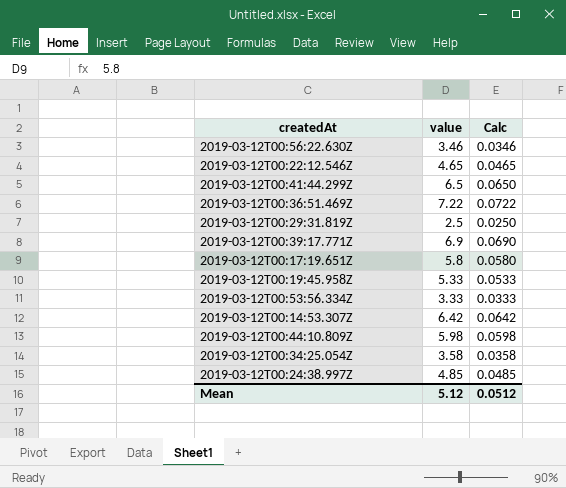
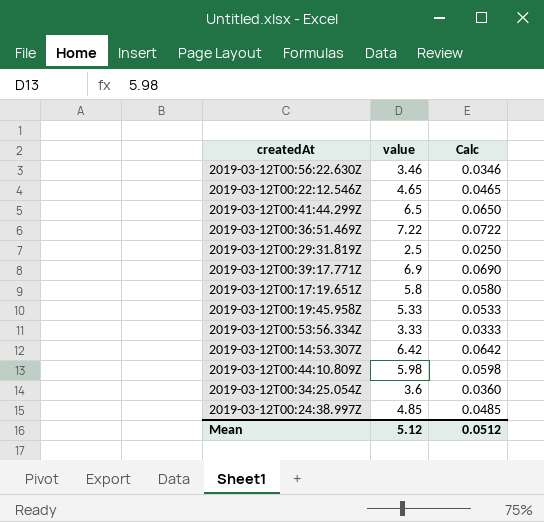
2019-03-12T00:34:25.054Z | value: 3.58 -> 3.6
2019-03-12T00:34:25.054Z | Calc: 0.0358 -> 0.0360

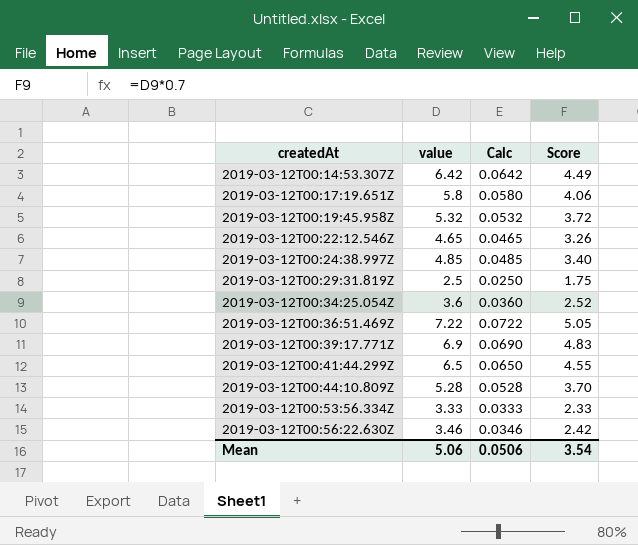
row order: none -> createdAt ascending
column Score | formula: none -> [value] * 0.7
2019-03-12T00:19:45.958Z | value: 5.33 -> 5.32
2019-03-12T00:19:45.958Z | Calc: 0.0533 -> 0.0532
2019-03-12T00:44:10.809Z | value: 5.98 -> 5.28
2019-03-12T00:44:10.809Z | Calc: 0.0598 -> 0.0528
Mean | value: 5.12 -> 5.06
Mean | Calc: 0.0512 -> 0.0506

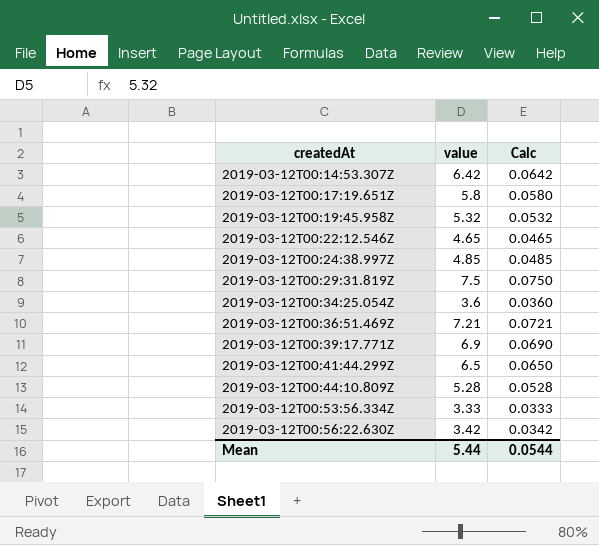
column Score | formula: [value] * 0.7 -> none
2019-03-12T00:29:31.819Z | value: 2.5 -> 7.5
2019-03-12T00:29:31.819Z | Calc: 0.0250 -> 0.0750
2019-03-12T00:36:51.469Z | value: 7.22 -> 7.21
2019-03-12T00:36:51.469Z | Calc: 0.0722 -> 0.0721
2019-03-12T00:56:22.630Z | value: 3.46 -> 3.42
2019-03-12T00:56:22.630Z | Calc: 0.0346 -> 0.0342
Mean | value: 5.06 -> 5.44
Mean | Calc: 0.0506 -> 0.0544

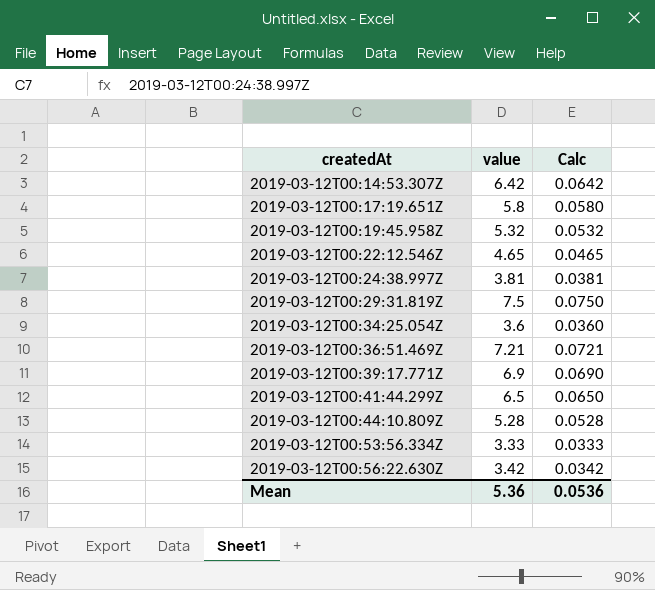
2019-03-12T00:24:38.997Z | value: 4.85 -> 3.81
2019-03-12T00:24:38.997Z | Calc: 0.0485 -> 0.0381
Mean | value: 5.44 -> 5.36
Mean | Calc: 0.0544 -> 0.0536

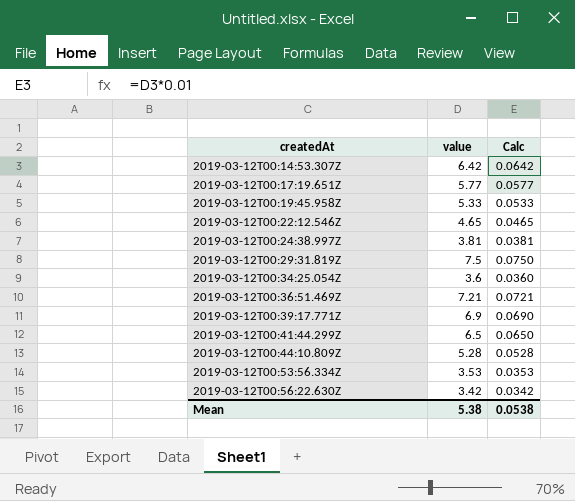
2019-03-12T00:17:19.651Z | value: 5.8 -> 5.77
2019-03-12T00:17:19.651Z | Calc: 0.0580 -> 0.0577
2019-03-12T00:19:45.958Z | value: 5.32 -> 5.33
2019-03-12T00:19:45.958Z | Calc: 0.0532 -> 0.0533
2019-03-12T00:53:56.334Z | value: 3.33 -> 3.53
2019-03-12T00:53:56.334Z | Calc: 0.0333 -> 0.0353
Mean | value: 5.36 -> 5.38
Mean | Calc: 0.0536 -> 0.0538

